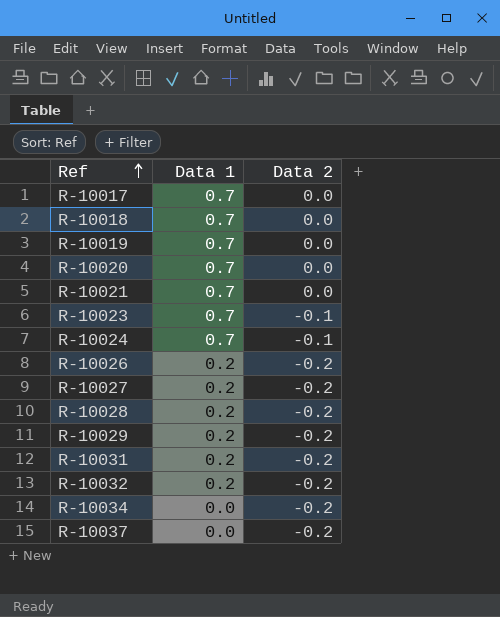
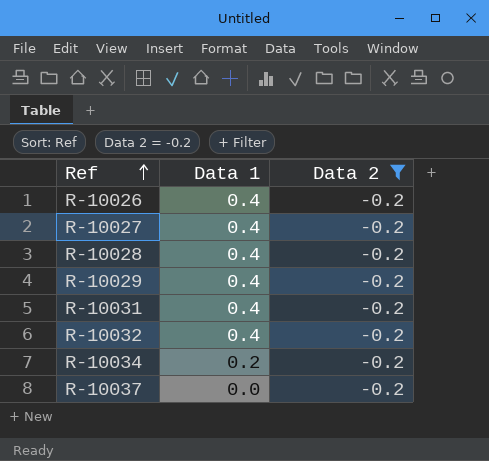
filter: none -> Data 2 = -0.2
R-10026 | Data 1: 0.2 -> 0.4
R-10027 | Data 1: 0.2 -> 0.4
R-10028 | Data 1: 0.2 -> 0.4
R-10029 | Data 1: 0.2 -> 0.4
R-10031 | Data 1: 0.2 -> 0.4
R-10032 | Data 1: 0.2 -> 0.4
R-10034 | Data 1: 0.0 -> 0.2

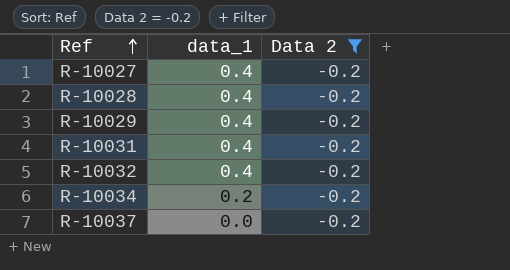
column name: Data 1 -> data_1
row R-10026: 0.4 | -0.2 -> none

